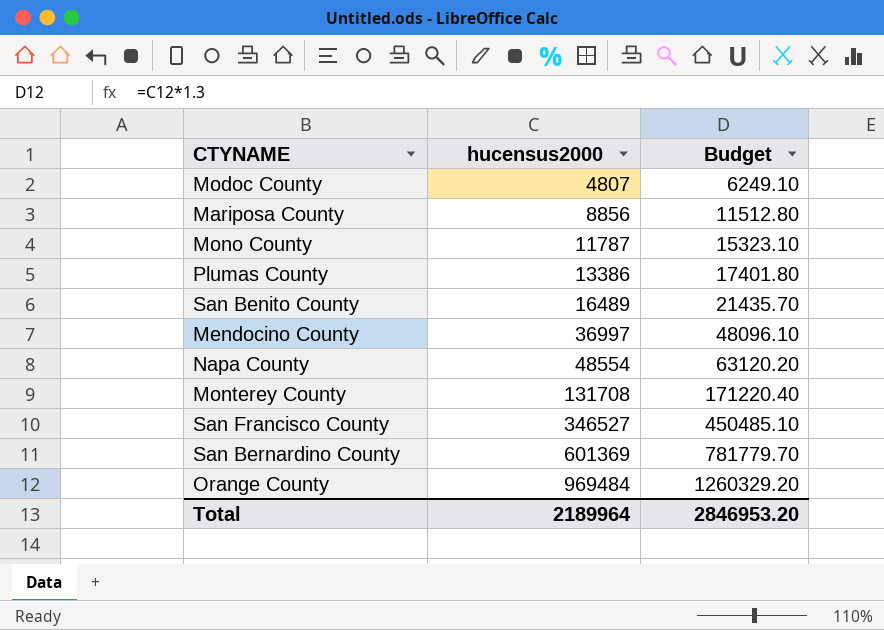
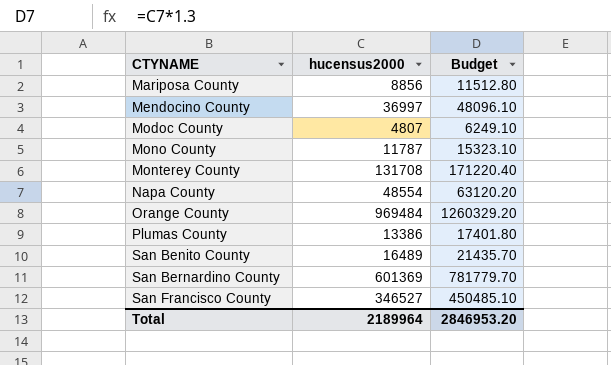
row order: hucensus2000 ascending -> CTYNAME ascending

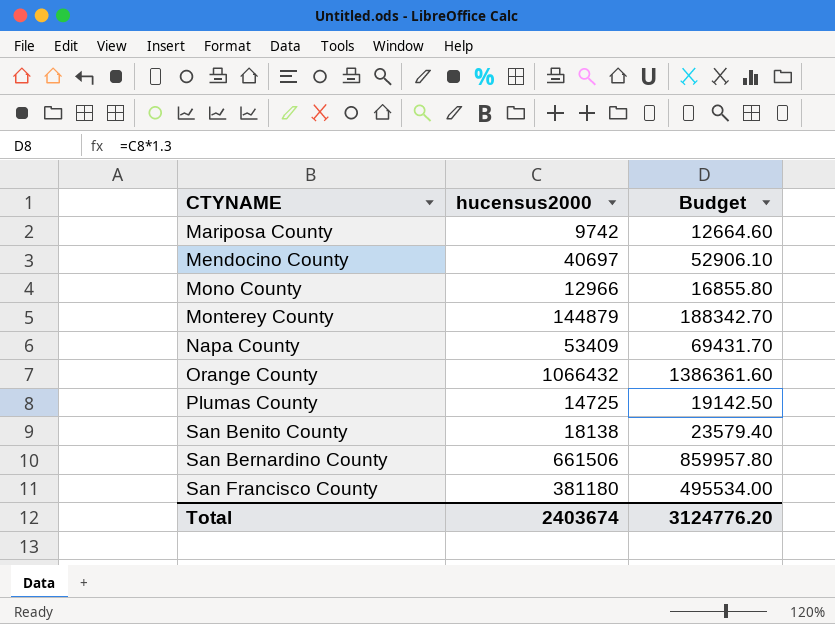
row Modoc County: 4807 | 6249.10 -> none
Mariposa County | hucensus2000: 8856 -> 9742
Mariposa County | Budget: 11512.80 -> 12664.60
Mendocino County | hucensus2000: 36997 -> 40697
Mendocino County | Budget: 48096.10 -> 52906.10
Mono County | hucensus2000: 11787 -> 12966
Mono County | Budget: 15323.10 -> 16855.80
Monterey County | hucensus2000: 131708 -> 144879
Monterey County | Budget: 171220.40 -> 188342.70
Napa County | hucensus2000: 48554 -> 53409
Napa County | Budget: 63120.20 -> 69431.70
Orange County | hucensus2000: 969484 -> 1066432
Orange County | Budget: 1260329.20 -> 1386361.60
Plumas County | hucensus2000: 13386 -> 14725
Plumas County | Budget: 17401.80 -> 19142.50
San Benito County | hucensus2000: 16489 -> 18138
San Benito County | Budget: 21435.70 -> 23579.40
San Bernardino County | hucensus2000: 601369 -> 661506
San Bernardino County | Budget: 781779.70 -> 859957.80
San Francisco County | hucensus2000: 346527 -> 381180
San Francisco County | Budget: 450485.10 -> 495534.00
Total | hucensus2000: 2189964 -> 2403674
Total | Budget: 2846953.20 -> 3124776.20

